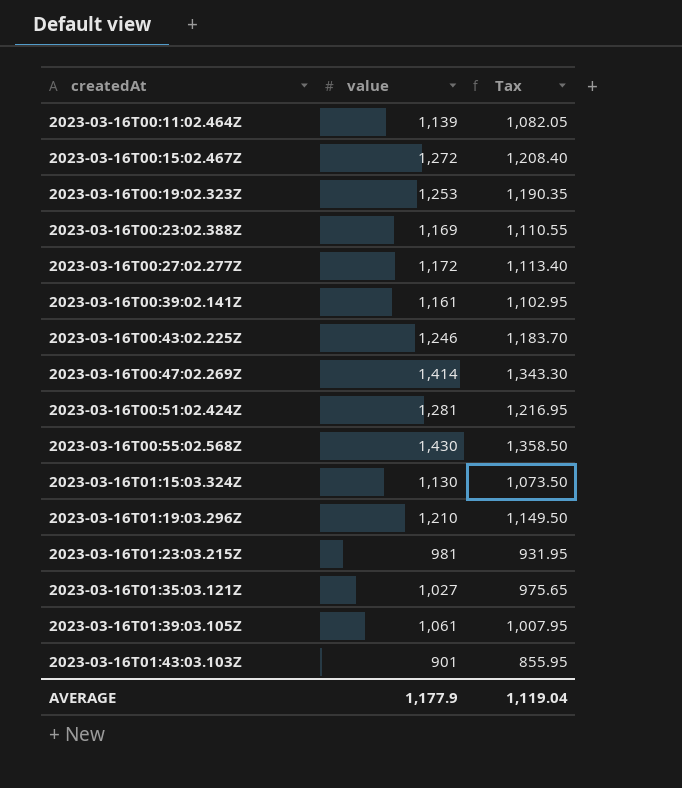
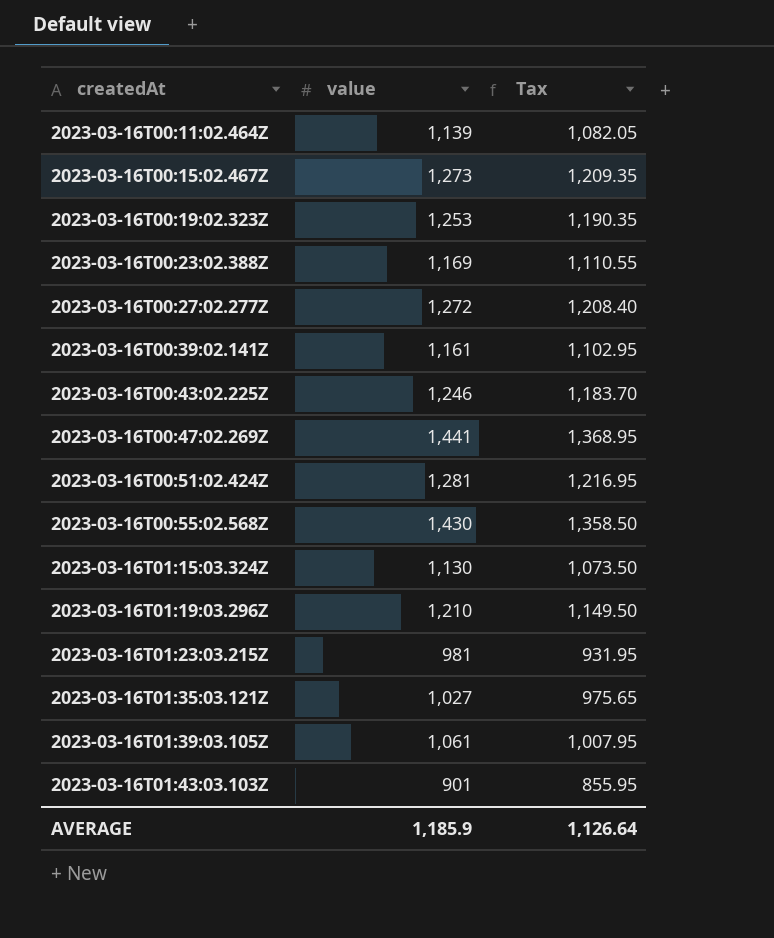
2023-03-16T00:15:02.467Z | value: 1,272 -> 1,273
2023-03-16T00:15:02.467Z | Tax: 1,208.40 -> 1,209.35
2023-03-16T00:27:02.277Z | value: 1,172 -> 1,272
2023-03-16T00:27:02.277Z | Tax: 1,113.40 -> 1,208.40
2023-03-16T00:47:02.269Z | value: 1,414 -> 1,441
2023-03-16T00:47:02.269Z | Tax: 1,343.30 -> 1,368.95
AVERAGE | value: 1,177.9 -> 1,185.9
AVERAGE | Tax: 1,119.04 -> 1,126.64

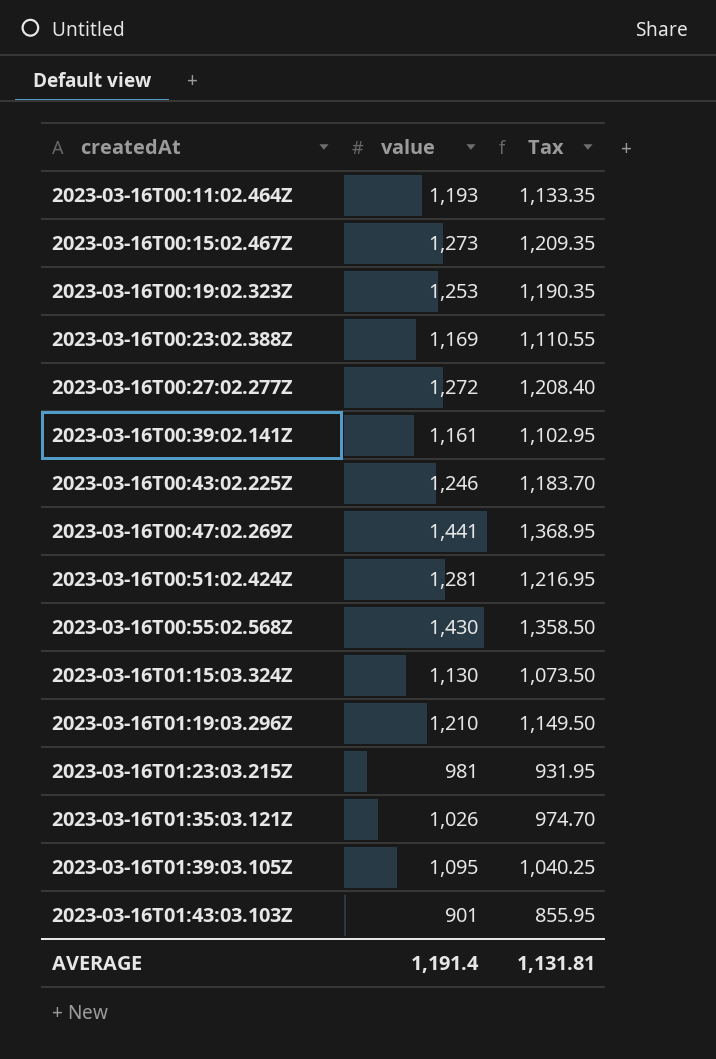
2023-03-16T00:11:02.464Z | value: 1,139 -> 1,193
2023-03-16T00:11:02.464Z | Tax: 1,082.05 -> 1,133.35
2023-03-16T01:35:03.121Z | value: 1,027 -> 1,026
2023-03-16T01:35:03.121Z | Tax: 975.65 -> 974.70
2023-03-16T01:39:03.105Z | value: 1,061 -> 1,095
2023-03-16T01:39:03.105Z | Tax: 1,007.95 -> 1,040.25
AVERAGE | value: 1,185.9 -> 1,191.4
AVERAGE | Tax: 1,126.64 -> 1,131.81

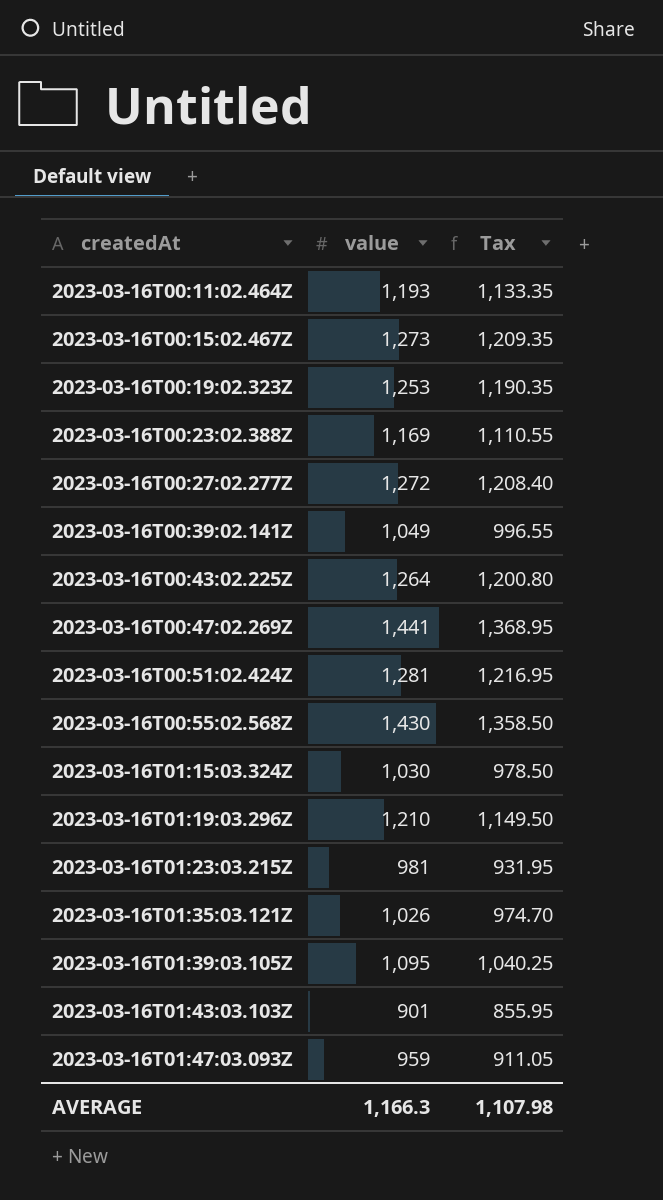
2023-03-16T00:39:02.141Z | value: 1,161 -> 1,049
2023-03-16T00:39:02.141Z | Tax: 1,102.95 -> 996.55
2023-03-16T00:43:02.225Z | value: 1,246 -> 1,264
2023-03-16T00:43:02.225Z | Tax: 1,183.70 -> 1,200.80
2023-03-16T01:15:03.324Z | value: 1,130 -> 1,030
2023-03-16T01:15:03.324Z | Tax: 1,073.50 -> 978.50
row 2023-03-16T01:47:03.093Z: none -> 959 | 911.05
AVERAGE | value: 1,191.4 -> 1,166.3
AVERAGE | Tax: 1,131.81 -> 1,107.98

